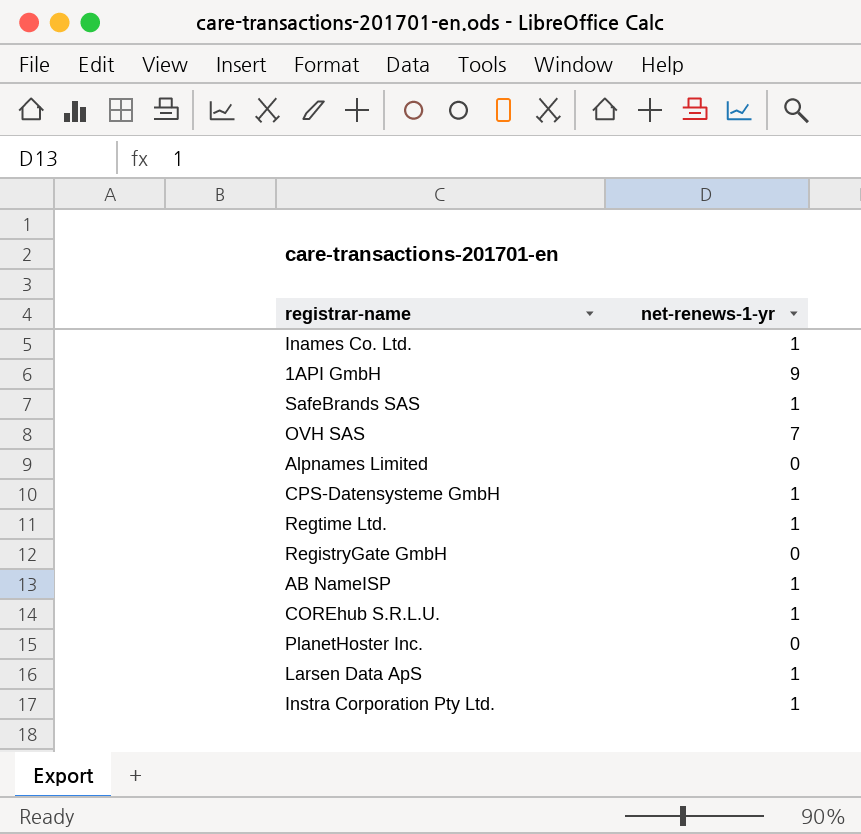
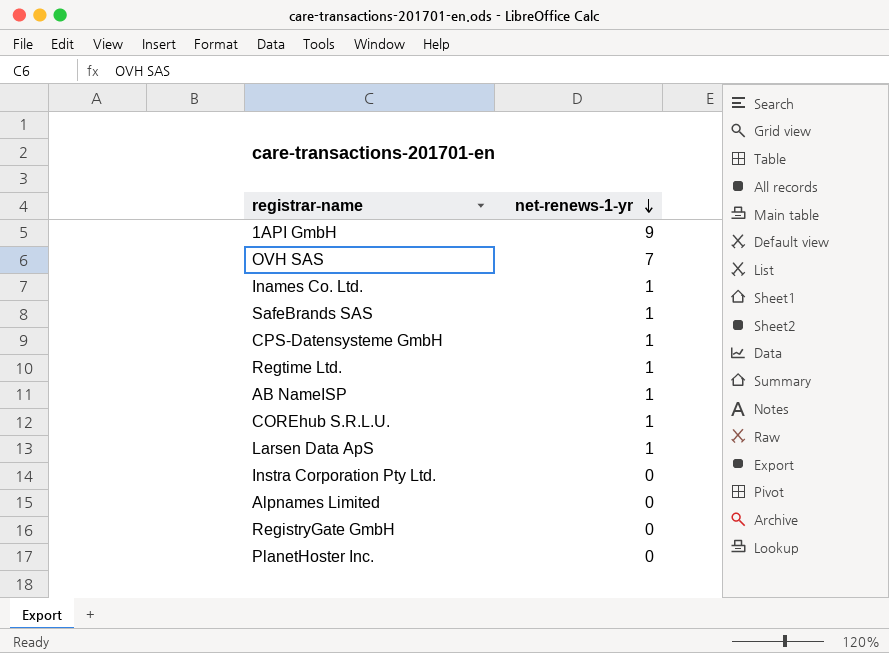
row order: none -> net-renews-1-yr descending
Instra Corporation Pty Ltd. | net-renews-1-yr: 1 -> 0

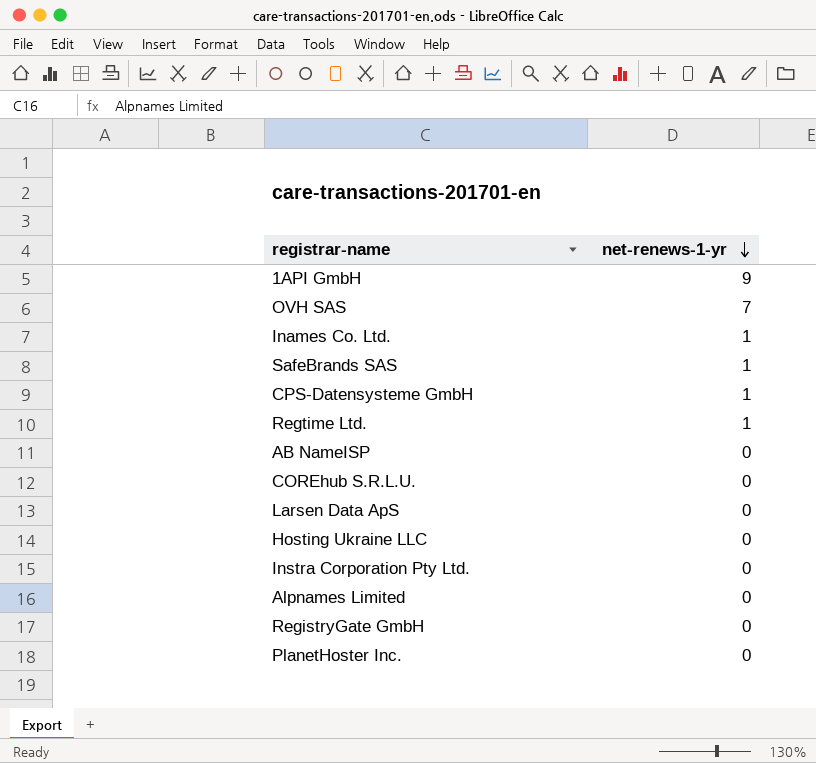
AB NameISP | net-renews-1-yr: 1 -> 0
COREhub S.R.L.U. | net-renews-1-yr: 1 -> 0
Larsen Data ApS | net-renews-1-yr: 1 -> 0
row Hosting Ukraine LLC: none -> 0

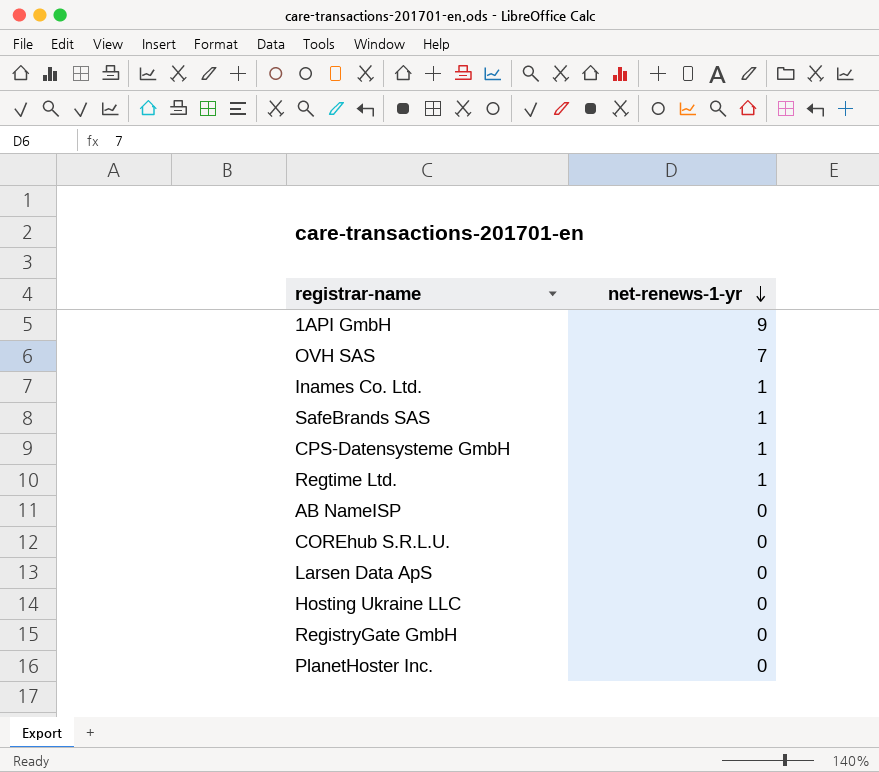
row Instra Corporation Pty Ltd.: 0 -> none
row Alpnames Limited: 0 -> none

